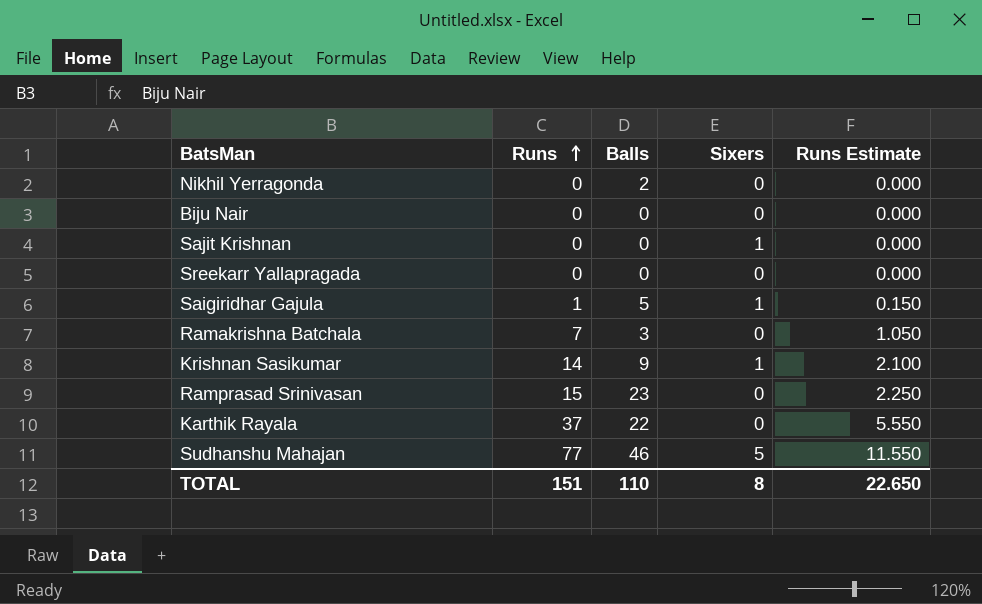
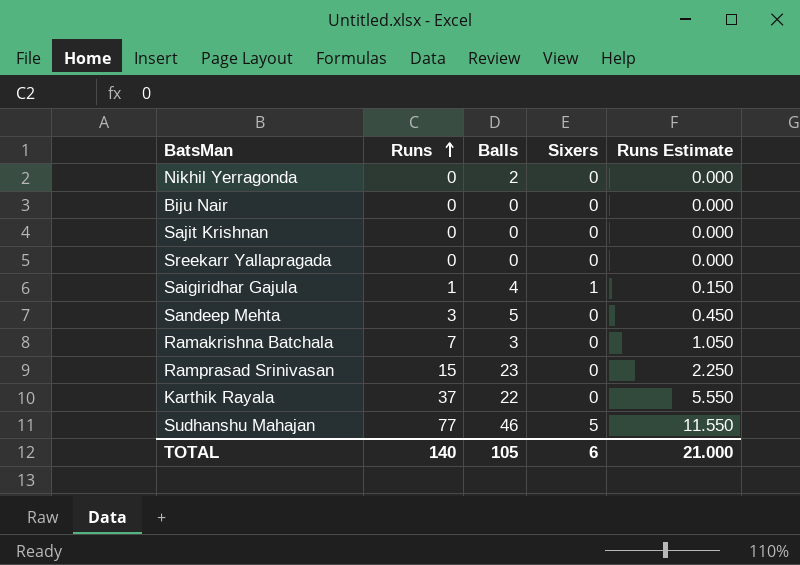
row Krishnan Sasikumar: 14 | 9 | 1 | 2.100 -> none
Sajit Krishnan | Sixers: 1 -> 0
Saigiridhar Gajula | Balls: 5 -> 4
row Sandeep Mehta: none -> 3 | 5 | 0 | 0.450
TOTAL | Runs: 151 -> 140
TOTAL | Balls: 110 -> 105
TOTAL | Sixers: 8 -> 6
TOTAL | Runs Estimate: 22.650 -> 21.000

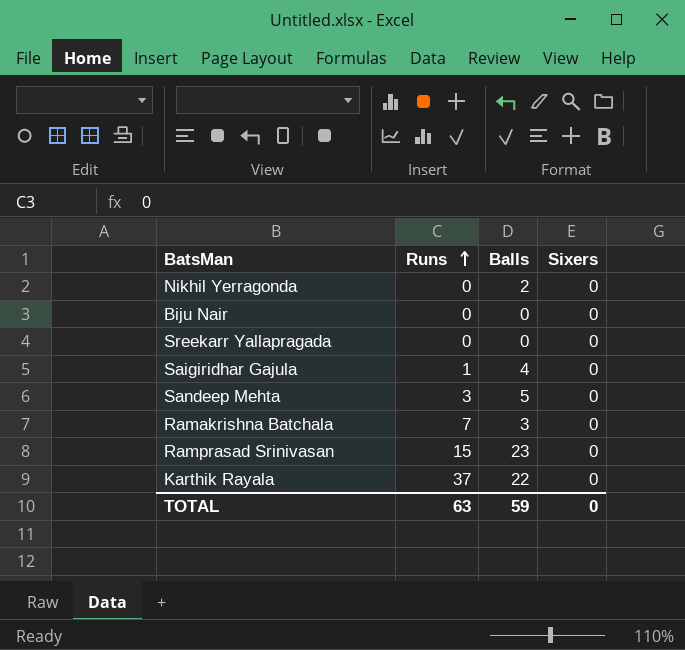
column Runs Estimate | formula: [Runs] * 0.15 -> none
row Sajit Krishnan: 0 | 0 | 0 | 0.000 -> none
row Sudhanshu Mahajan: 77 | 46 | 5 | 11.550 -> none
Saigiridhar Gajula | Sixers: 1 -> 0
TOTAL | Runs: 140 -> 63
TOTAL | Balls: 105 -> 59
TOTAL | Sixers: 6 -> 0

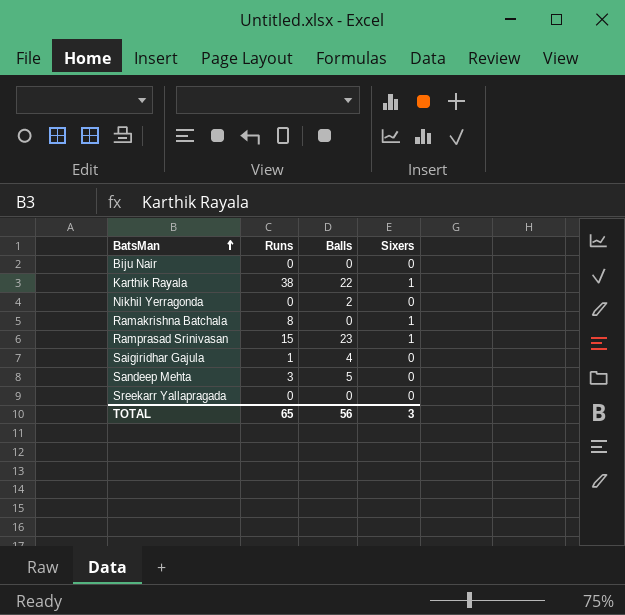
row order: Runs ascending -> BatsMan ascending
Karthik Rayala | Runs: 37 -> 38
Karthik Rayala | Sixers: 0 -> 1
Ramakrishna Batchala | Runs: 7 -> 8
Ramakrishna Batchala | Balls: 3 -> 0
Ramakrishna Batchala | Sixers: 0 -> 1
Ramprasad Srinivasan | Sixers: 0 -> 1
TOTAL | Runs: 63 -> 65
TOTAL | Balls: 59 -> 56
TOTAL | Sixers: 0 -> 3

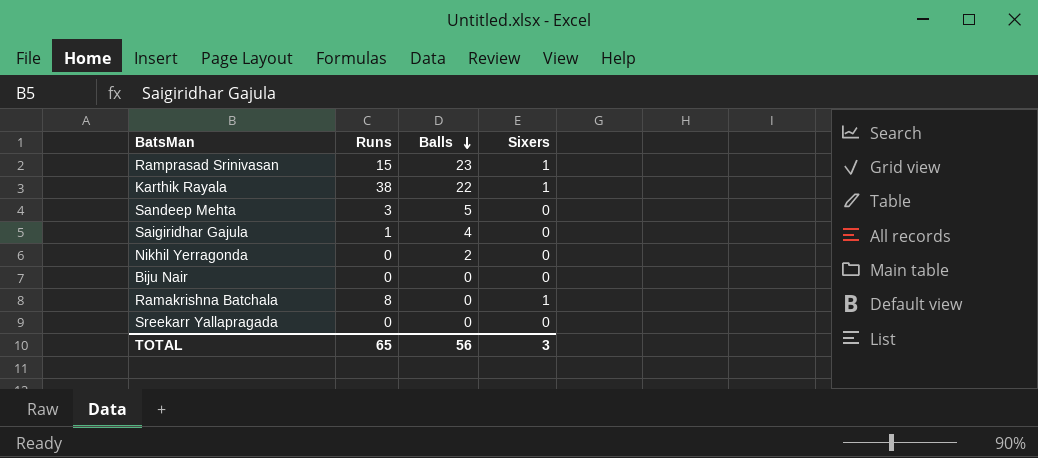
row order: BatsMan ascending -> Balls descending

